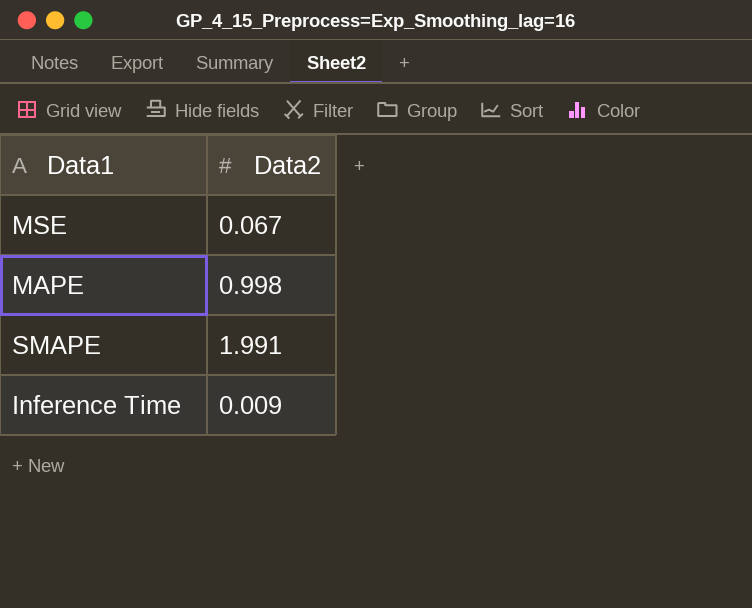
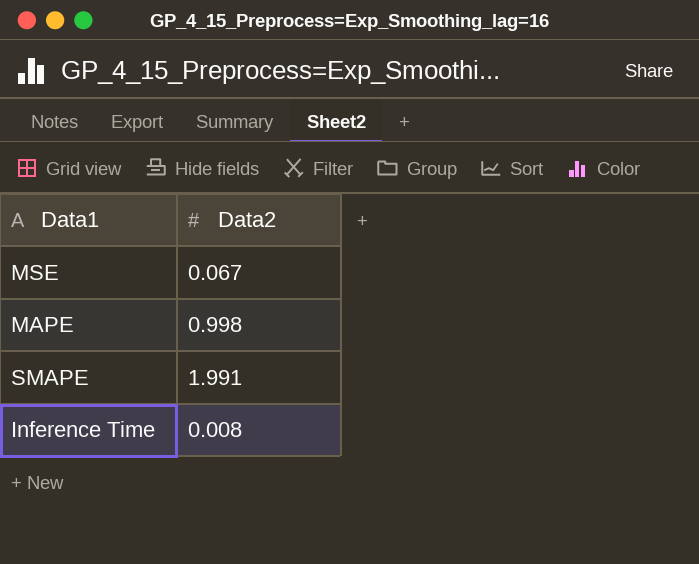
Inference Time | Data2: 0.009 -> 0.008

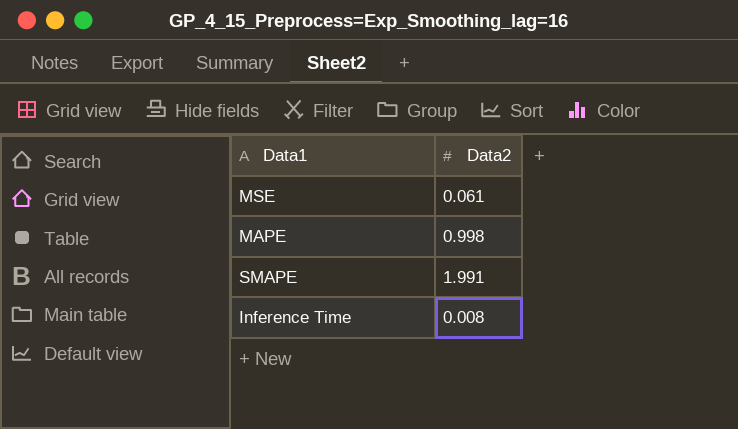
MSE | Data2: 0.067 -> 0.061

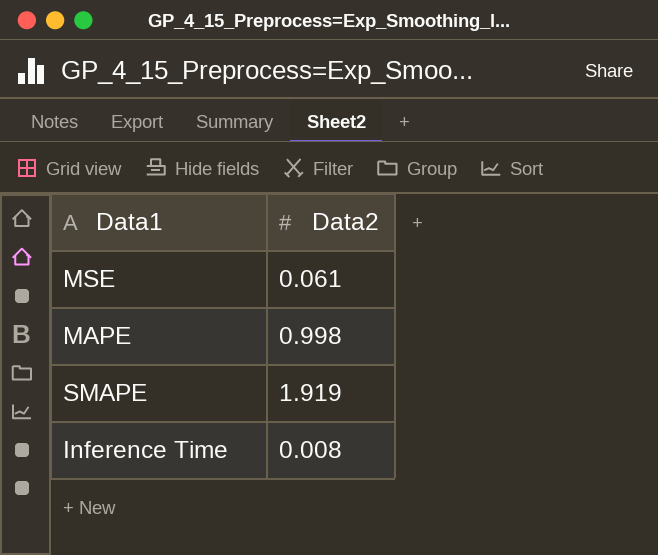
SMAPE | Data2: 1.991 -> 1.919

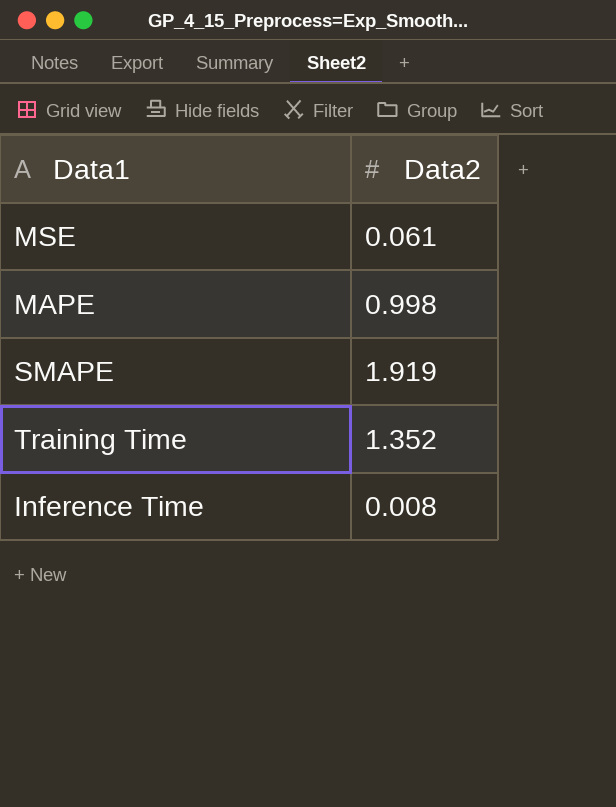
row Training Time: none -> 1.352

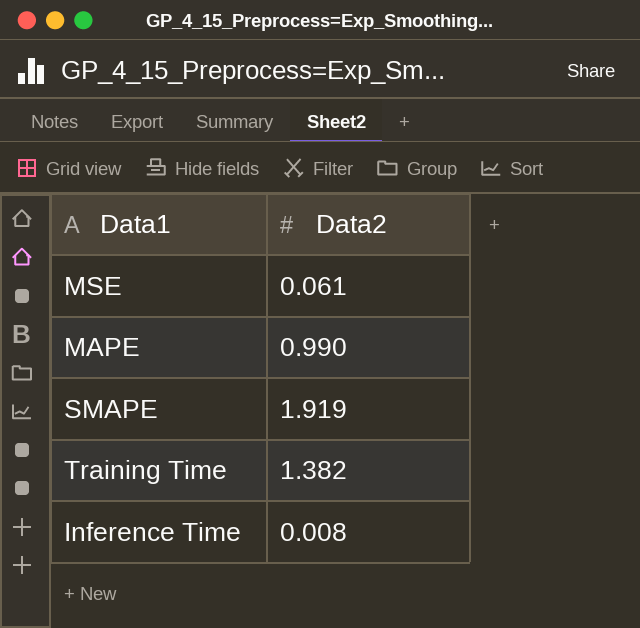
MAPE | Data2: 0.998 -> 0.990
Training Time | Data2: 1.352 -> 1.382

